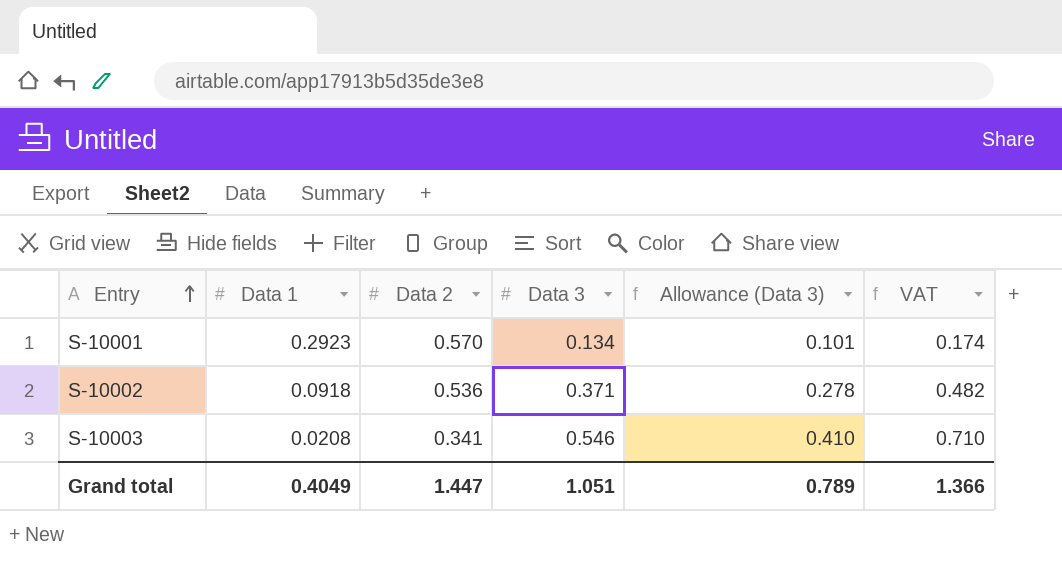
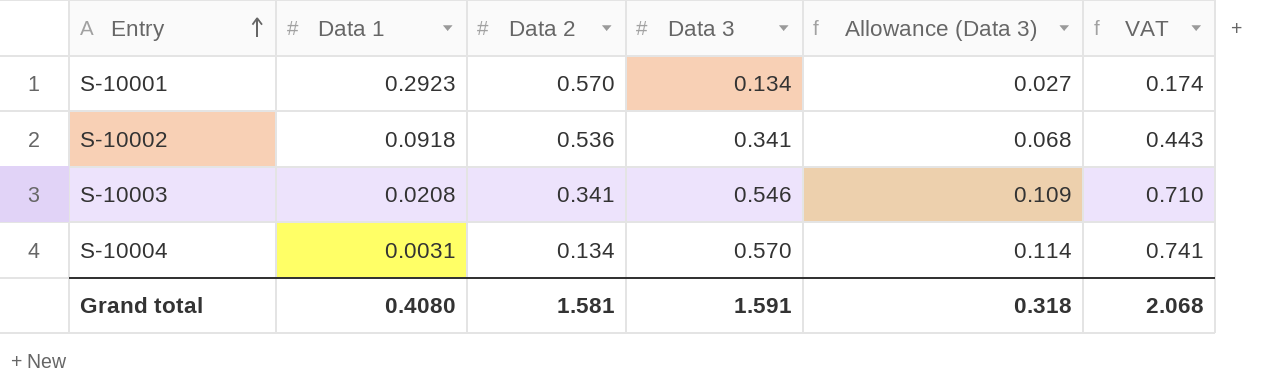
column Allowance (Data 3) | formula: [Data 3] * 0.75 -> [Data 3] * 0.2
S-10002 | Data 3: 0.371 -> 0.341
S-10002 | VAT: 0.482 -> 0.443
row S-10004: none -> 0.0031 | 0.134 | 0.570 | 0.114 | 0.741
Grand total | Data 1: 0.4049 -> 0.4080
Grand total | Data 2: 1.447 -> 1.581
Grand total | Data 3: 1.051 -> 1.591
Grand total | Allowance (Data 3): 0.789 -> 0.318
Grand total | VAT: 1.366 -> 2.068

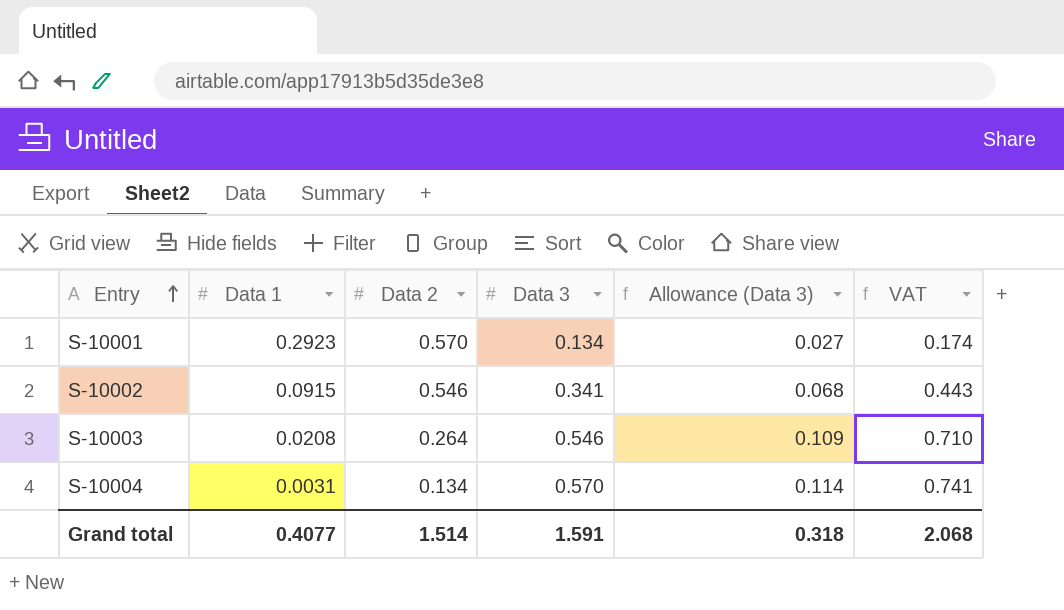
S-10002 | Data 1: 0.0918 -> 0.0915
S-10002 | Data 2: 0.536 -> 0.546
S-10003 | Data 2: 0.341 -> 0.264
Grand total | Data 1: 0.4080 -> 0.4077
Grand total | Data 2: 1.581 -> 1.514

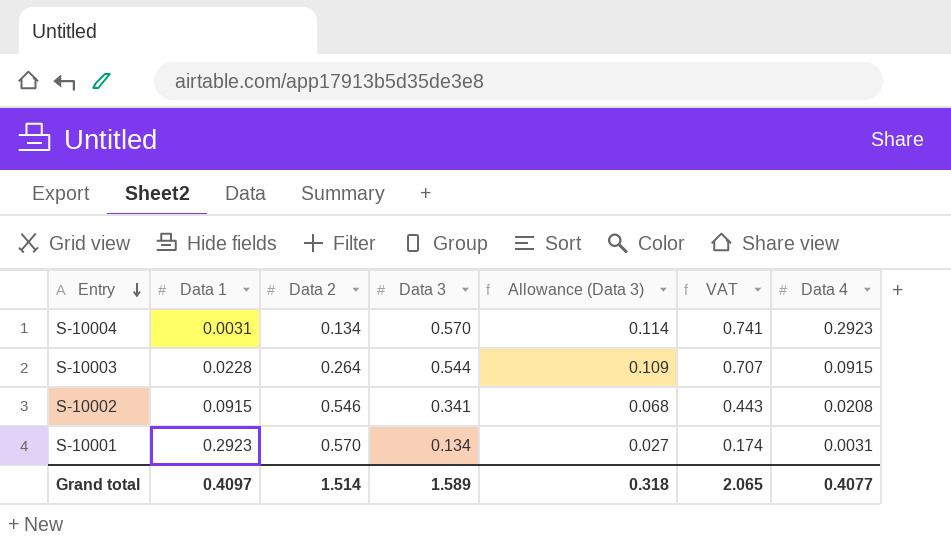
row order: Entry ascending -> Entry descending
column Data 4 | position: none -> 7
S-10003 | Data 1: 0.0208 -> 0.0228
S-10003 | Data 3: 0.546 -> 0.544
S-10003 | VAT: 0.710 -> 0.707
Grand total | Data 1: 0.4077 -> 0.4097
Grand total | Data 3: 1.591 -> 1.589
Grand total | VAT: 2.068 -> 2.065

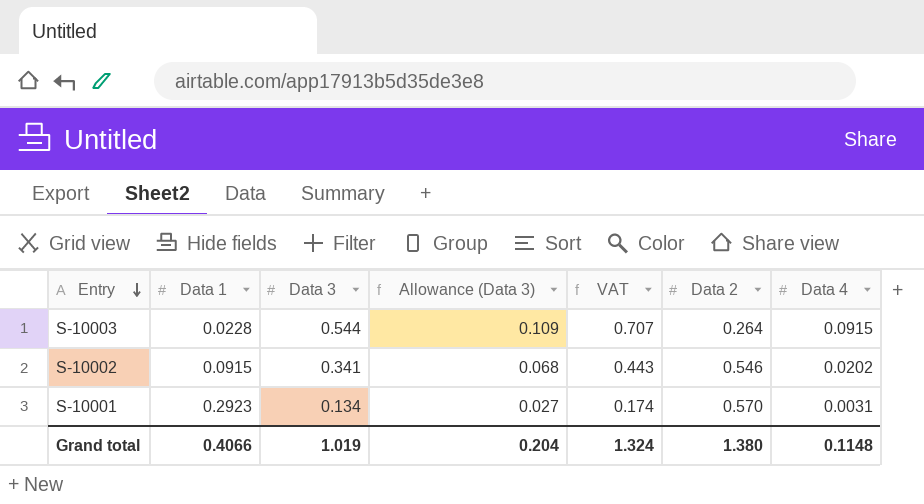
column Data 2 | position: 3 -> 6
row S-10004: 0.0031 | 0.134 | 0.570 | 0.114 | 0.741 | 0.2923 -> none
S-10002 | Data 4: 0.0208 -> 0.0202
Grand total | Data 1: 0.4097 -> 0.4066
Grand total | Data 3: 1.589 -> 1.019
Grand total | Allowance (Data 3): 0.318 -> 0.204
Grand total | VAT: 2.065 -> 1.324
Grand total | Data 2: 1.514 -> 1.380
Grand total | Data 4: 0.4077 -> 0.1148

